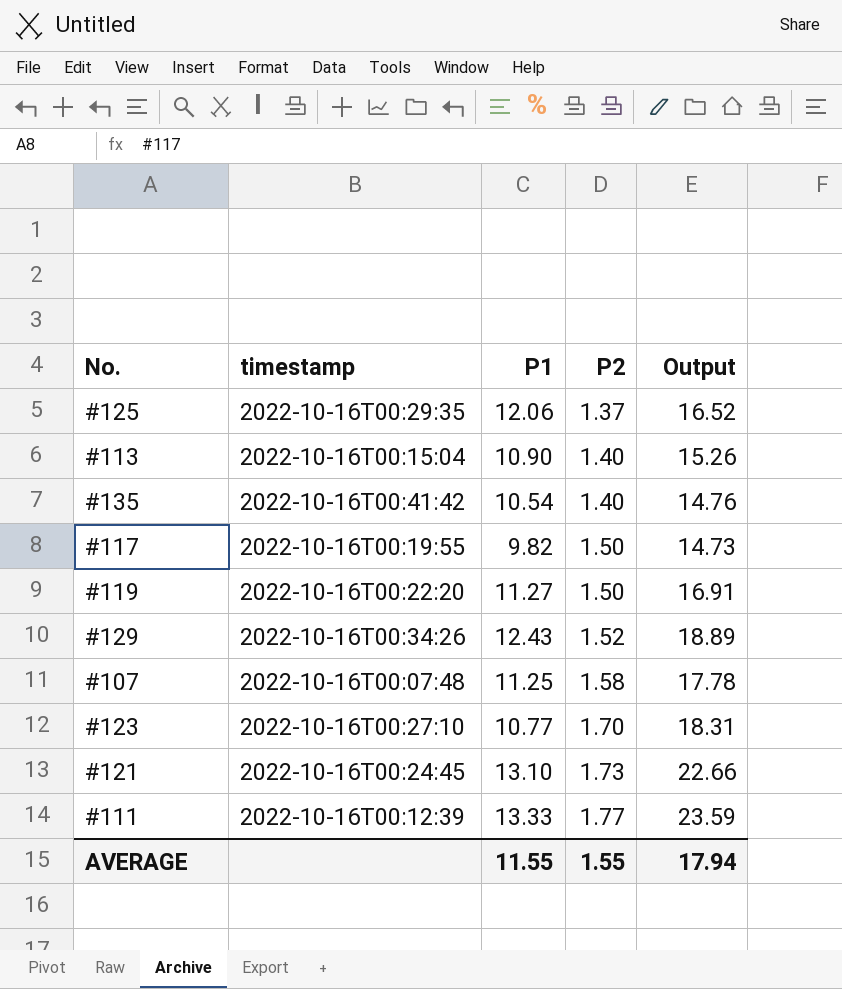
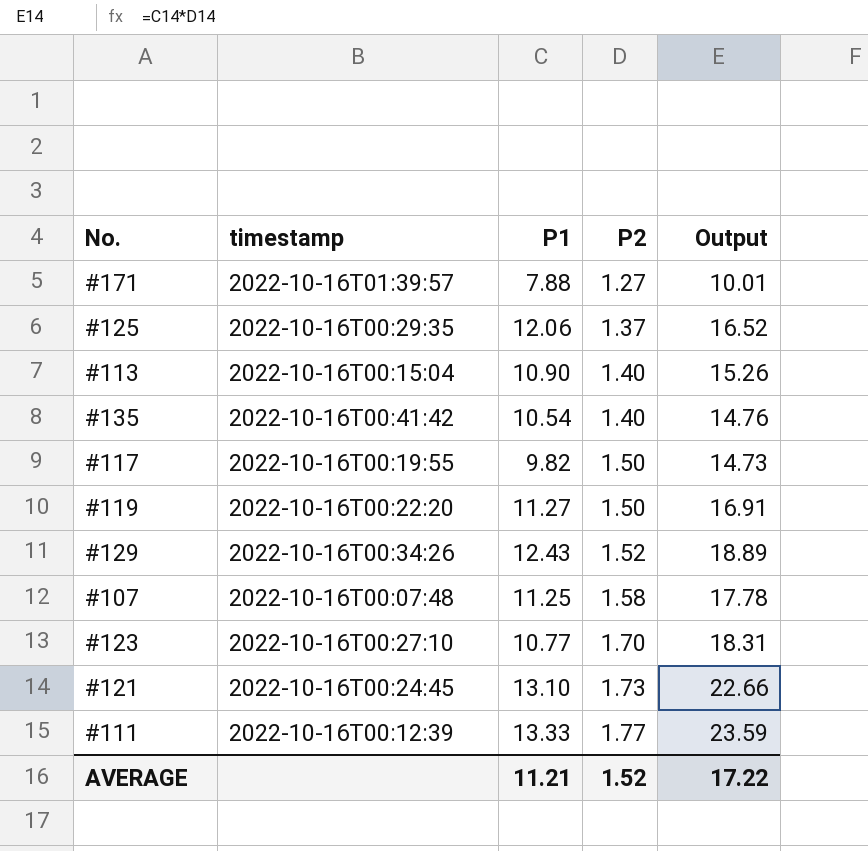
row #171: none -> 2022-10-16T01:39:57 | 7.88 | 1.27 | 10.01
AVERAGE | P1: 11.55 -> 11.21
AVERAGE | P2: 1.55 -> 1.52
AVERAGE | Output: 17.94 -> 17.22

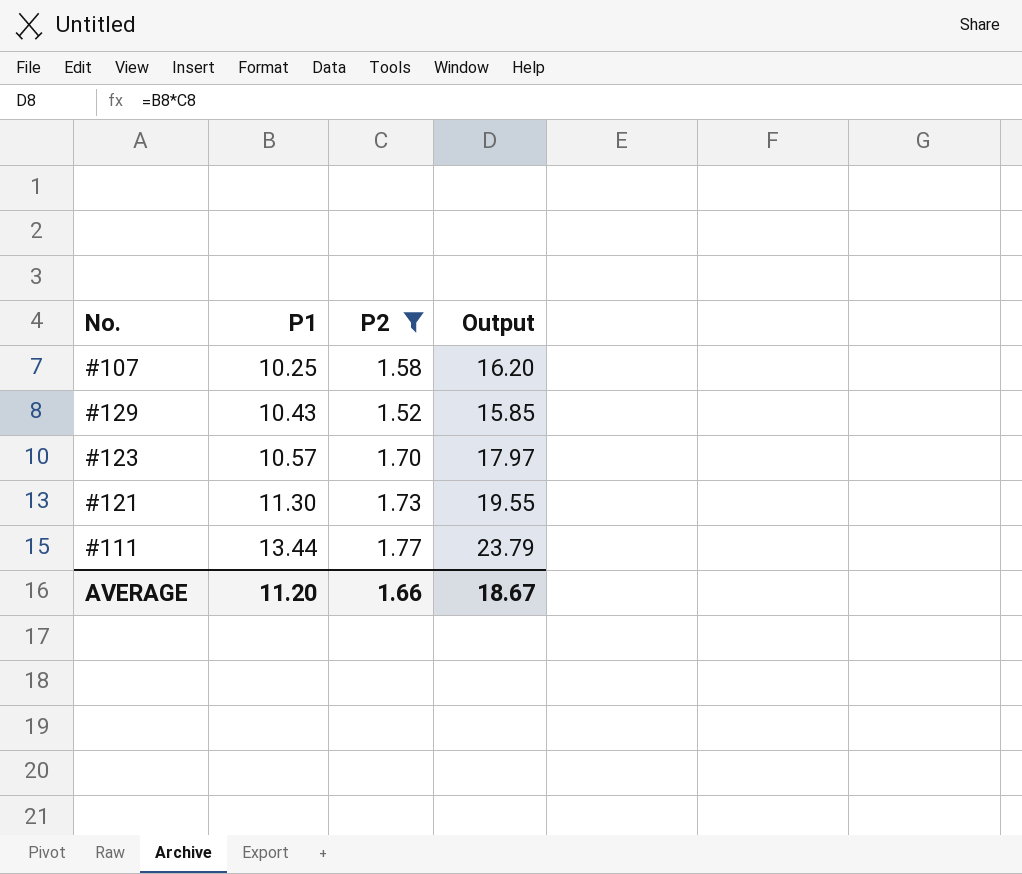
filter: none -> P2 >= 1.52
row order: P2 ascending -> P1 ascending
column timestamp | position: 2 -> none
#107 | P1: 11.25 -> 10.25
#107 | Output: 17.78 -> 16.20
#129 | P1: 12.43 -> 10.43
#129 | Output: 18.89 -> 15.85
#123 | P1: 10.77 -> 10.57
#123 | Output: 18.31 -> 17.97
#121 | P1: 13.10 -> 11.30
#121 | Output: 22.66 -> 19.55
#111 | P1: 13.33 -> 13.44
#111 | Output: 23.59 -> 23.79
AVERAGE | P1: 11.21 -> 11.20
AVERAGE | P2: 1.52 -> 1.66
AVERAGE | Output: 17.22 -> 18.67

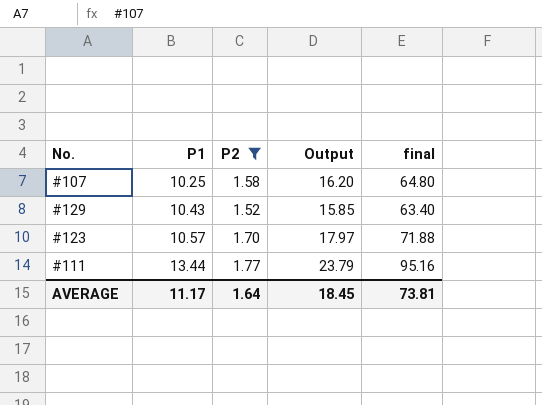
column final | formula: none -> [Output] * 4
row #121: 11.30 | 1.73 | 19.55 -> none
AVERAGE | P1: 11.20 -> 11.17
AVERAGE | P2: 1.66 -> 1.64
AVERAGE | Output: 18.67 -> 18.45

